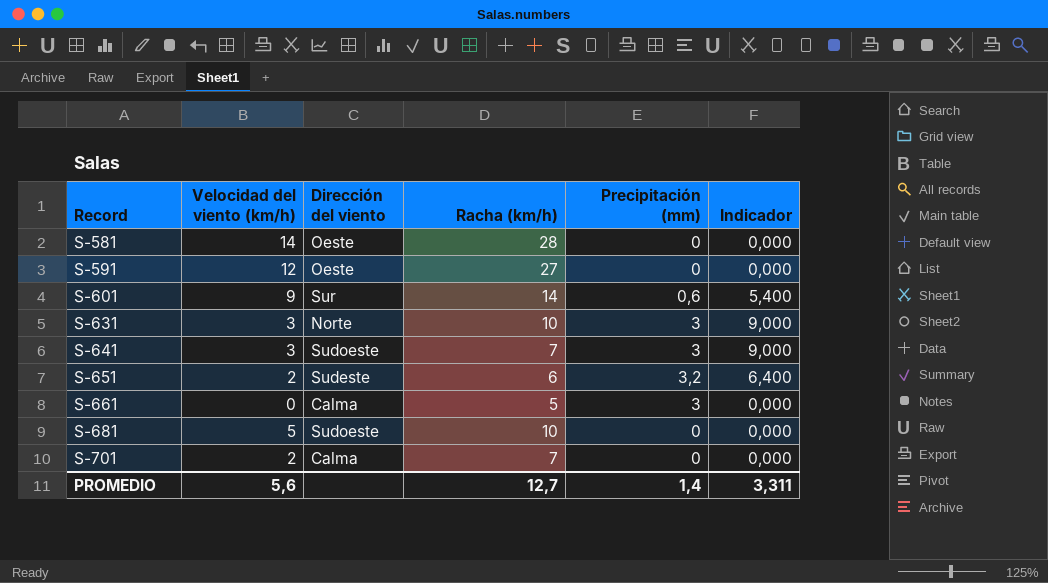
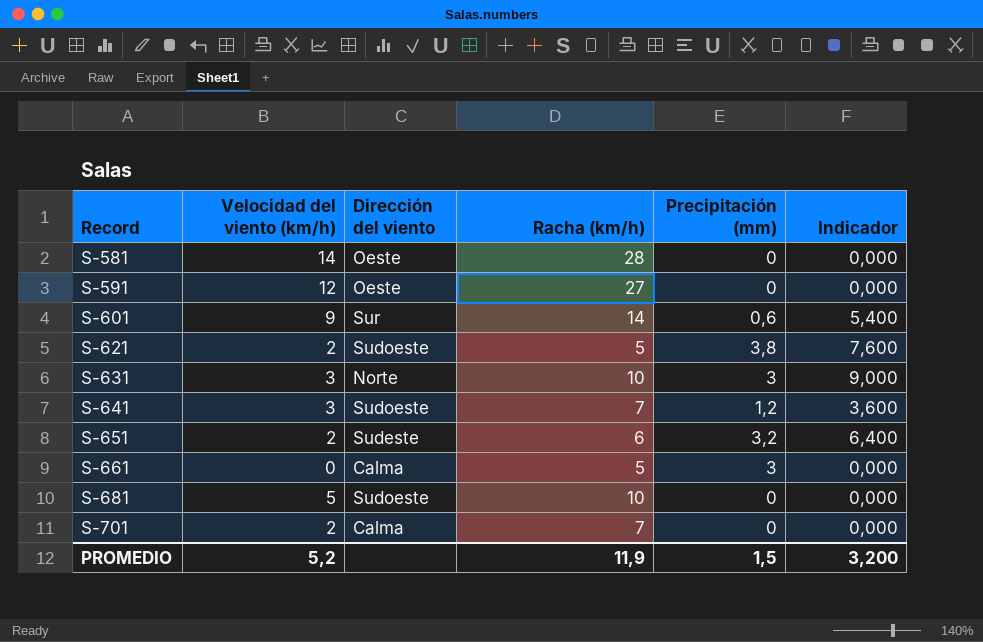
row S-621: none -> 2 | Sudoeste | 5 | 3,8 | 7,600
S-641 | Precipitación (mm): 3 -> 1,2
S-641 | Indicador: 9,000 -> 3,600
PROMEDIO | Velocidad del viento (km/h): 5,6 -> 5,2
PROMEDIO | Racha (km/h): 12,7 -> 11,9
PROMEDIO | Precipitación (mm): 1,4 -> 1,5
PROMEDIO | Indicador: 3,311 -> 3,200

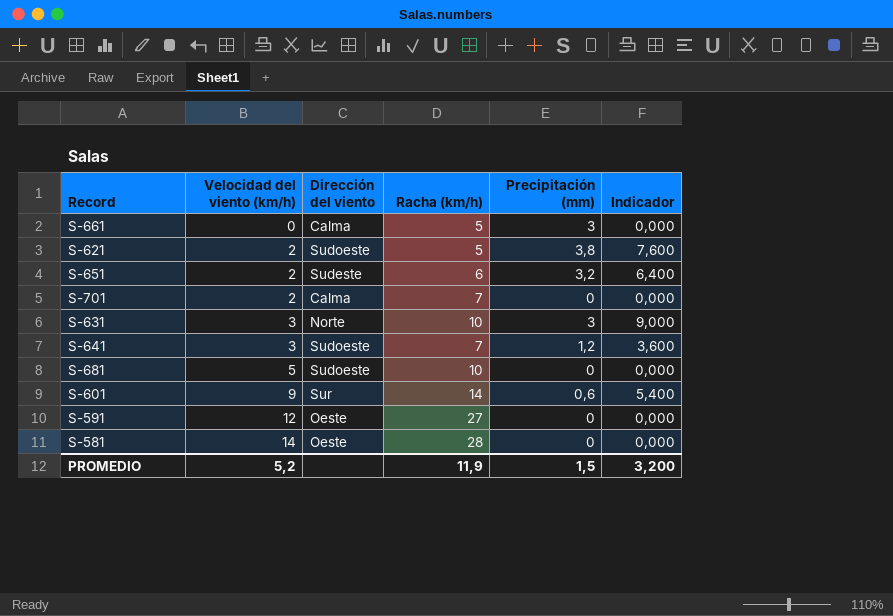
row order: Record ascending -> Velocidad del viento (km/h) ascending

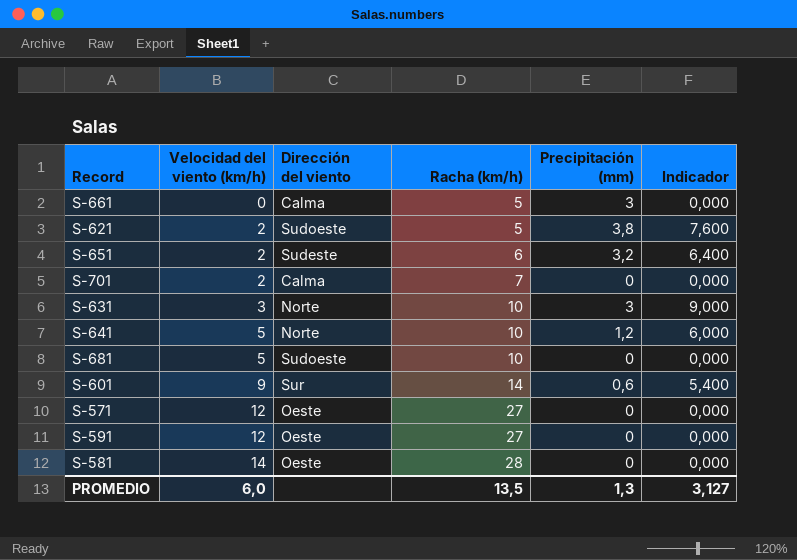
S-641 | Velocidad del viento (km/h): 3 -> 5
S-641 | Dirección del viento: Sudoeste -> Norte
S-641 | Racha (km/h): 7 -> 10
S-641 | Indicador: 3,600 -> 6,000
row S-571: none -> 12 | Oeste | 27 | 0 | 0,000
PROMEDIO | Velocidad del viento (km/h): 5,2 -> 6,0
PROMEDIO | Racha (km/h): 11,9 -> 13,5
PROMEDIO | Precipitación (mm): 1,5 -> 1,3
PROMEDIO | Indicador: 3,200 -> 3,127

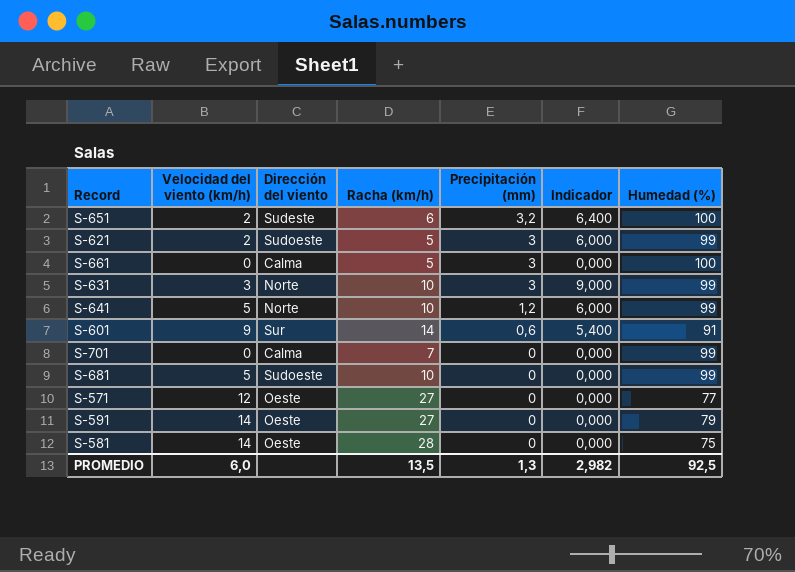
row order: Velocidad del viento (km/h) ascending -> Precipitación (mm) descending
column Humedad (%) | position: none -> 7
S-621 | Precipitación (mm): 3,8 -> 3
S-621 | Indicador: 7,600 -> 6,000
S-701 | Velocidad del viento (km/h): 2 -> 0
S-591 | Velocidad del viento (km/h): 12 -> 14
PROMEDIO | Indicador: 3,127 -> 2,982

